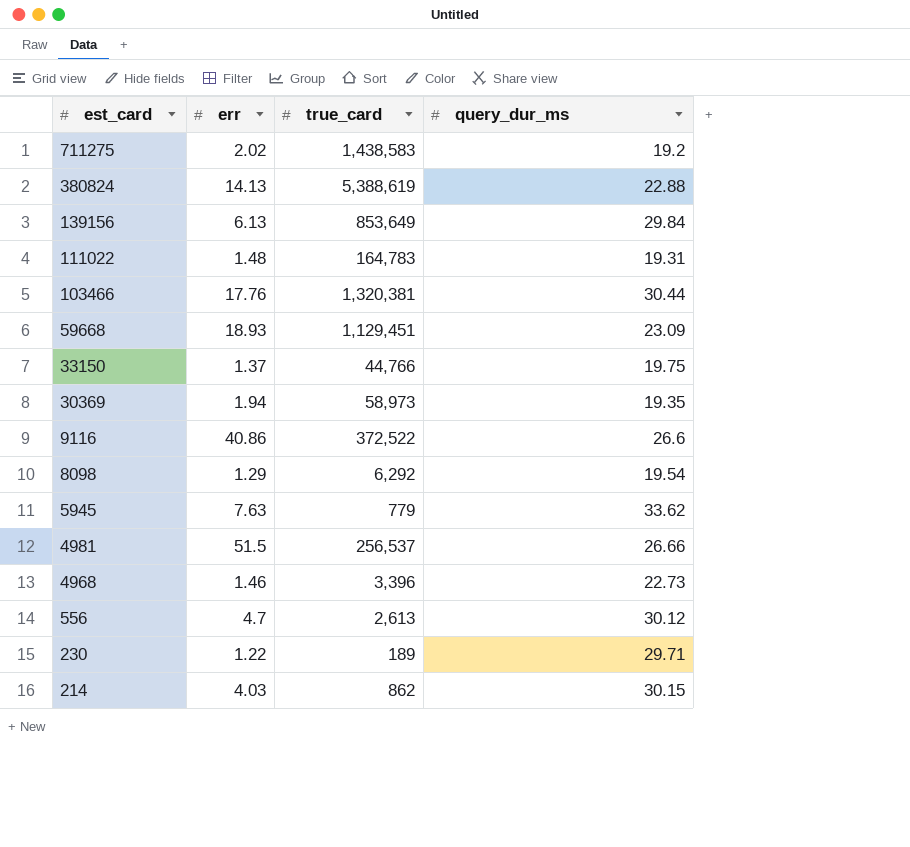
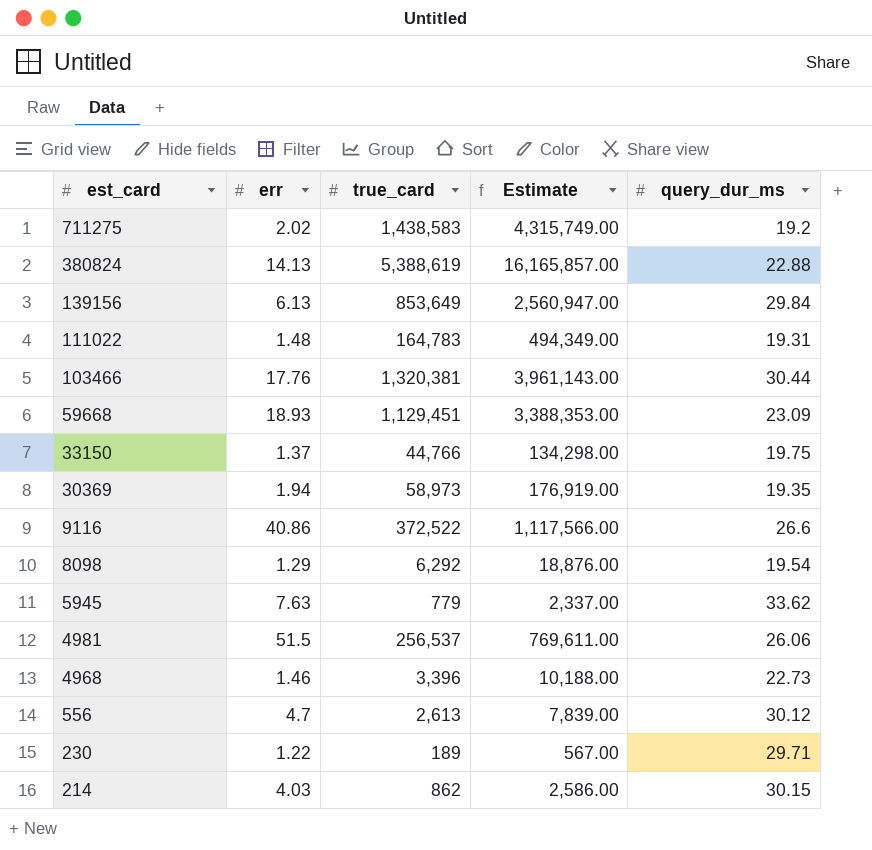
column Estimate | formula: none -> [true_card] * 3
4981 | query_dur_ms: 26.66 -> 26.06

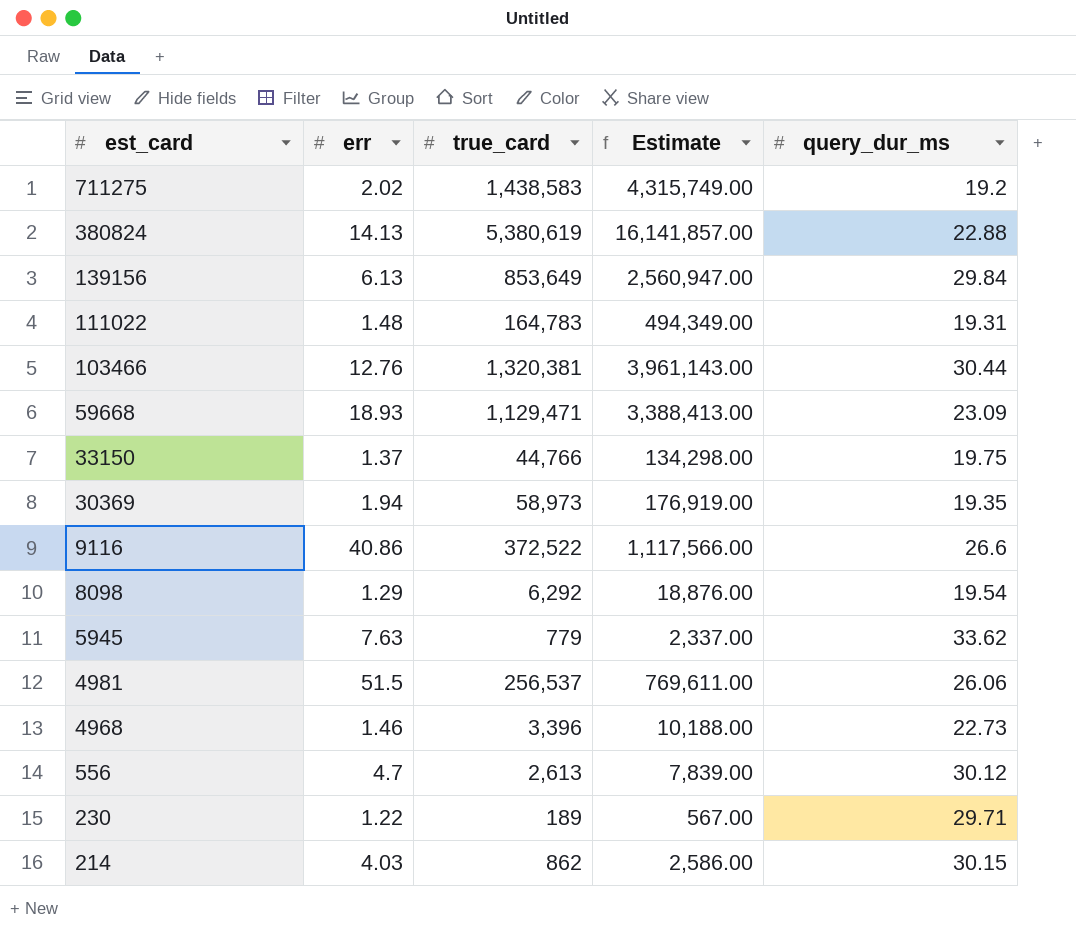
380824 | true_card: 5,388,619 -> 5,380,619
380824 | Estimate: 16,165,857.00 -> 16,141,857.00
103466 | err: 17.76 -> 12.76
59668 | true_card: 1,129,451 -> 1,129,471
59668 | Estimate: 3,388,353.00 -> 3,388,413.00

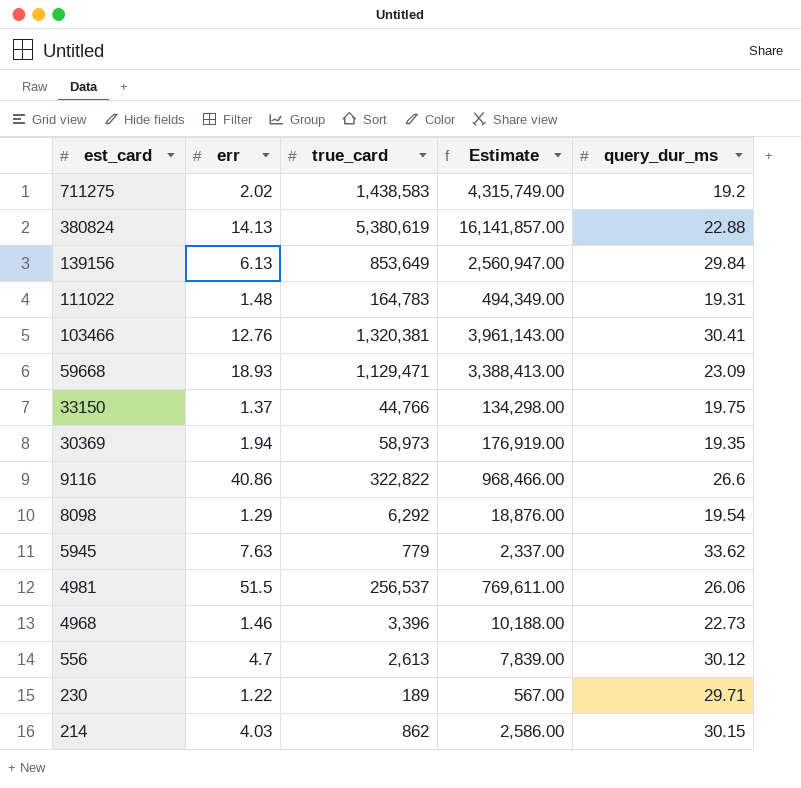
103466 | query_dur_ms: 30.44 -> 30.41
9116 | true_card: 372,522 -> 322,822
9116 | Estimate: 1,117,566.00 -> 968,466.00

